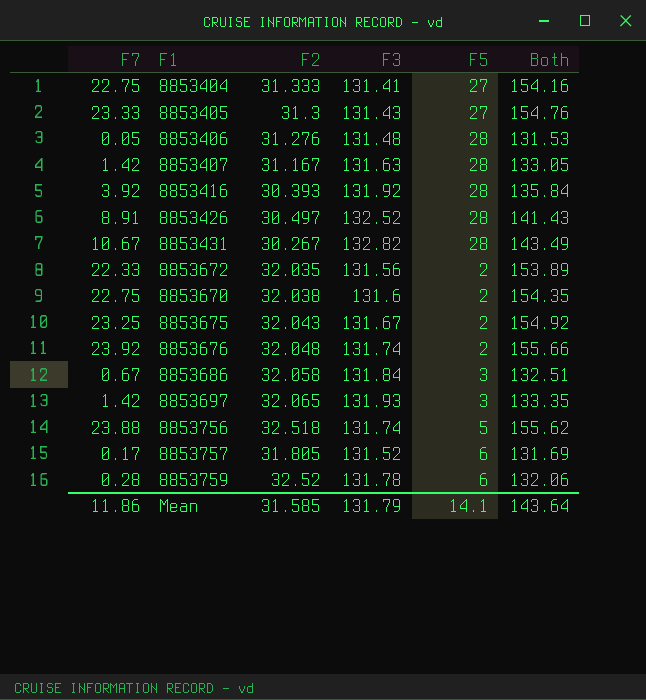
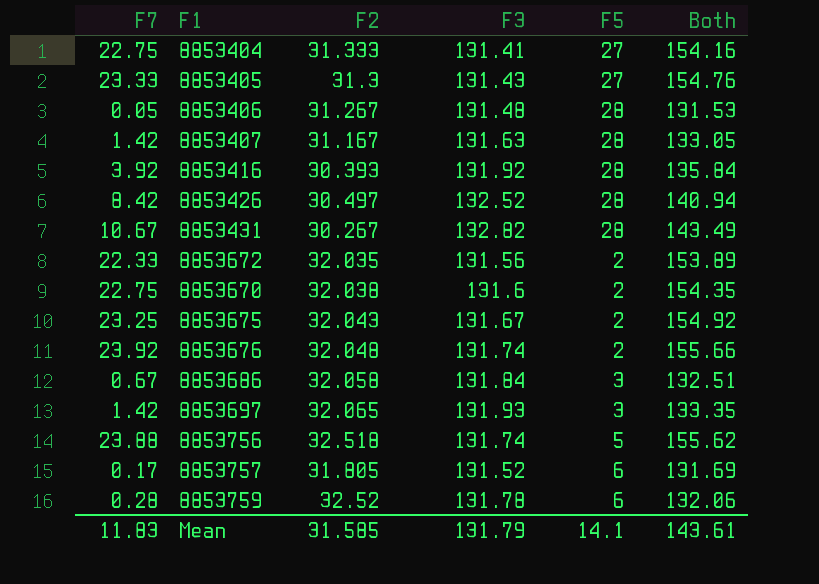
8853406 | F2: 31.276 -> 31.267
8853426 | F7: 8.91 -> 8.42
8853426 | Both: 141.43 -> 140.94
Mean | F7: 11.86 -> 11.83
Mean | Both: 143.64 -> 143.61

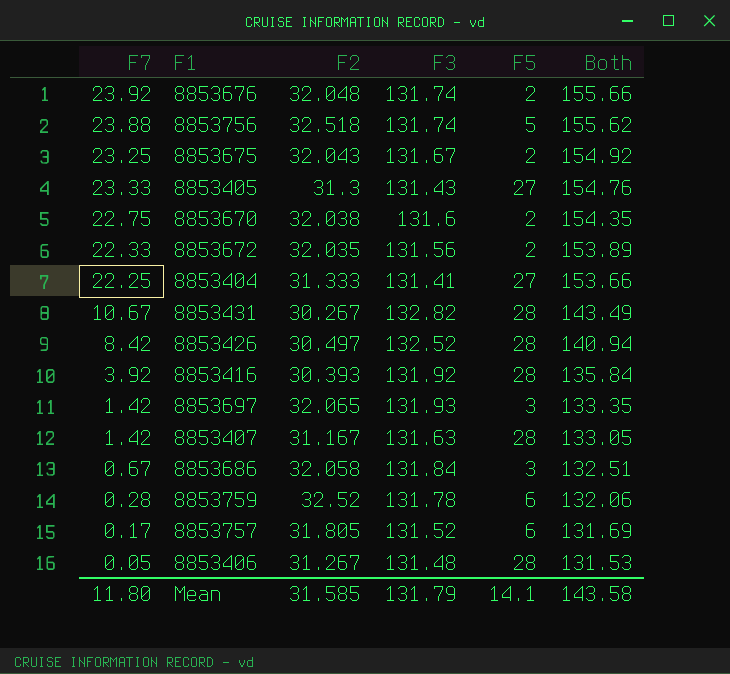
row order: none -> Both descending
8853404 | F7: 22.75 -> 22.25
8853404 | Both: 154.16 -> 153.66
Mean | F7: 11.83 -> 11.80
Mean | Both: 143.61 -> 143.58

